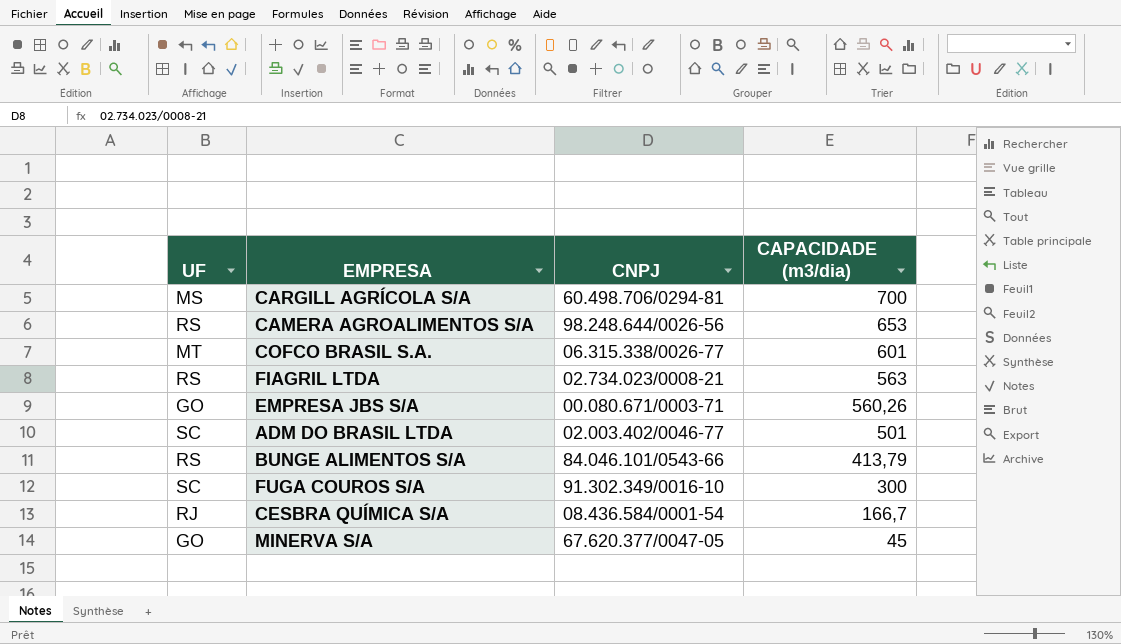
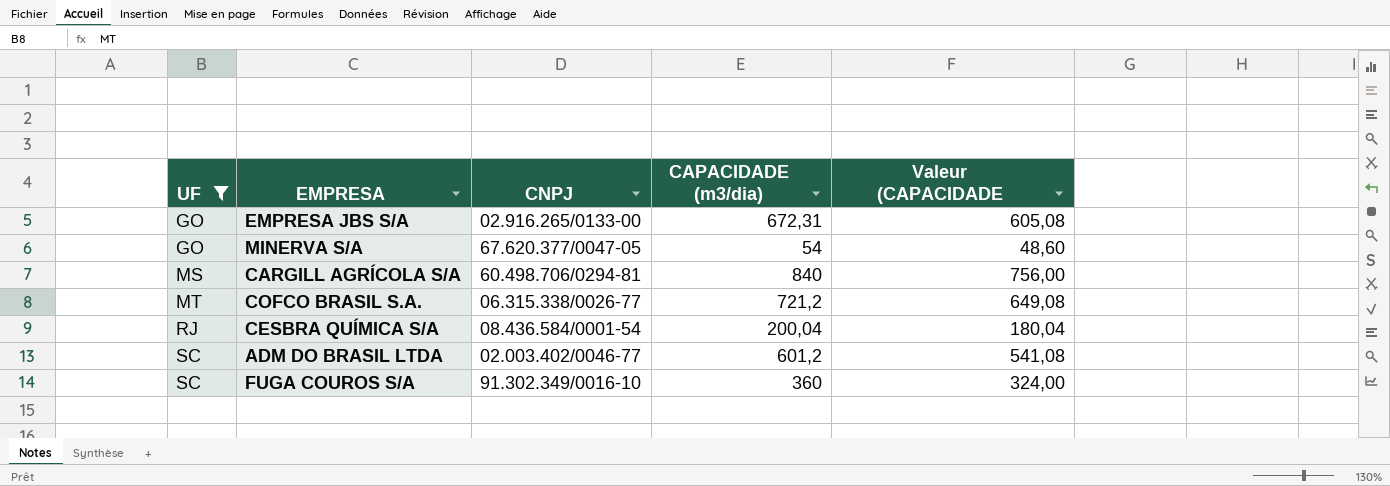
filter: none -> UF != RS
row order: CAPACIDADE (m3/dia) descending -> UF ascending
column Valeur (CAPACIDADE | formula: none -> [CAPACIDADE (m3/dia)] * 0,9
EMPRESA JBS S/A | CNPJ: 00.080.671/0003-71 -> 02.916.265/0133-00
EMPRESA JBS S/A | CAPACIDADE (m3/dia): 560,26 -> 672,31
MINERVA S/A | CAPACIDADE (m3/dia): 45 -> 54
CARGILL AGRÍCOLA S/A | CAPACIDADE (m3/dia): 700 -> 840
COFCO BRASIL S.A. | CAPACIDADE (m3/dia): 601 -> 721,2
CESBRA QUÍMICA S/A | CAPACIDADE (m3/dia): 166,7 -> 200,04
ADM DO BRASIL LTDA | CAPACIDADE (m3/dia): 501 -> 601,2
FUGA COUROS S/A | CAPACIDADE (m3/dia): 300 -> 360

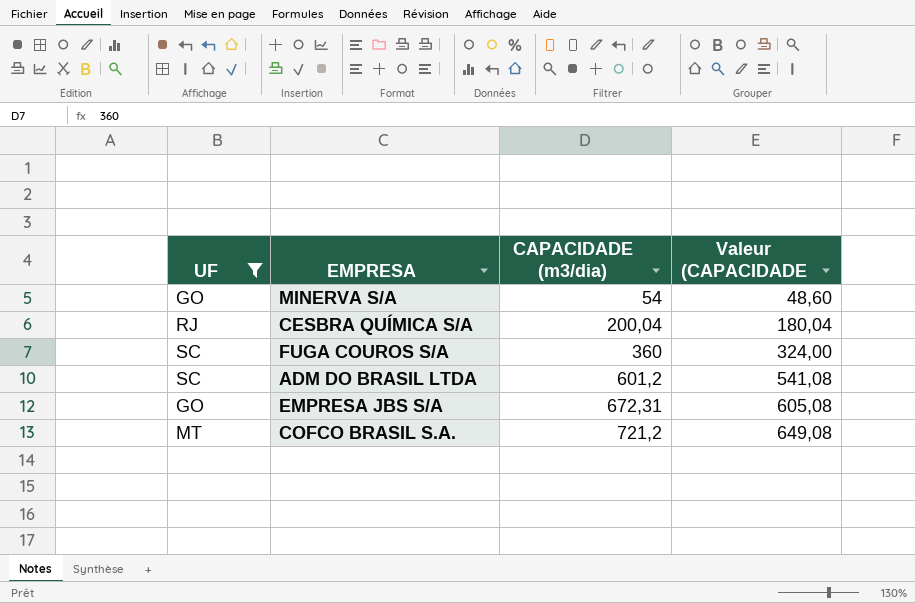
row order: UF ascending -> CAPACIDADE (m3/dia) ascending
column CNPJ | position: 3 -> none
row CARGILL AGRÍCOLA S/A: MS | 60.498.706/0294-81 | 840 | 756,00 -> none

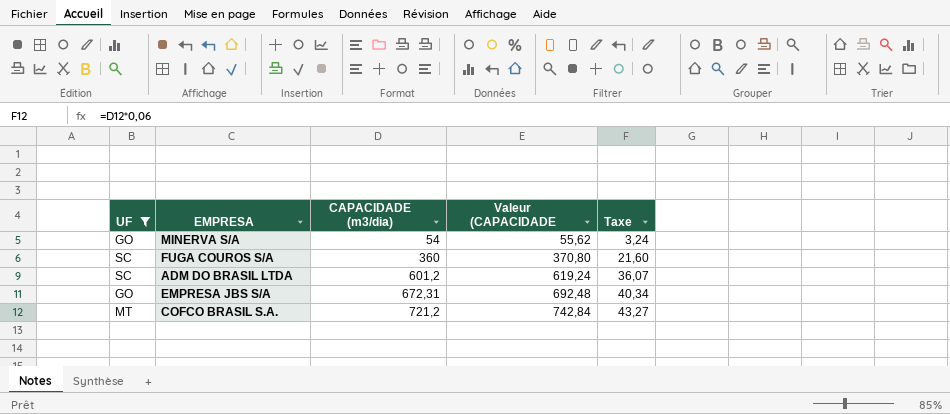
column Valeur (CAPACIDADE | formula: [CAPACIDADE (m3/dia)] * 0,9 -> [CAPACIDADE (m3/dia)] * 1,03
column Taxe | formula: none -> [CAPACIDADE (m3/dia)] * 0,06
row CESBRA QUÍMICA S/A: RJ | 200,04 | 180,04 -> none

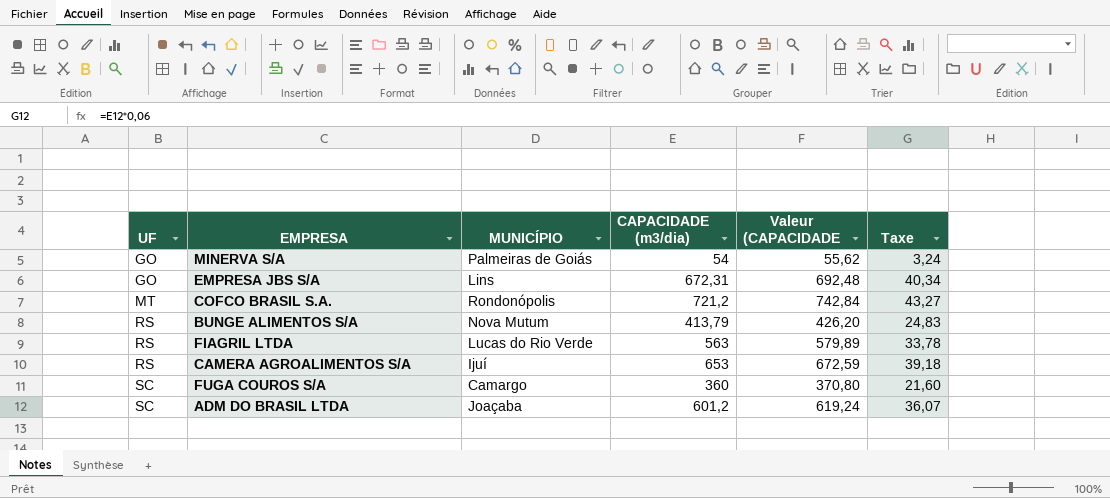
filter: UF != RS -> none
row order: CAPACIDADE (m3/dia) ascending -> UF ascending
column MUNICÍPIO | position: none -> 3

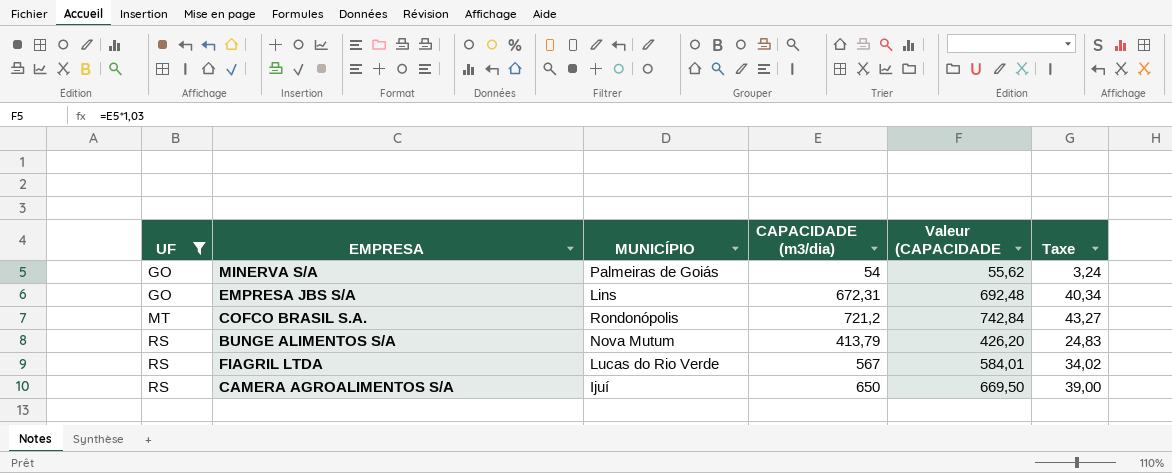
filter: none -> UF != SC
FIAGRIL LTDA | CAPACIDADE (m3/dia): 563 -> 567
FIAGRIL LTDA | Valeur (CAPACIDADE: 579,89 -> 584,01
FIAGRIL LTDA | Taxe: 33,78 -> 34,02
CAMERA AGROALIMENTOS S/A | CAPACIDADE (m3/dia): 653 -> 650
CAMERA AGROALIMENTOS S/A | Valeur (CAPACIDADE: 672,59 -> 669,50
CAMERA AGROALIMENTOS S/A | Taxe: 39,18 -> 39,00

